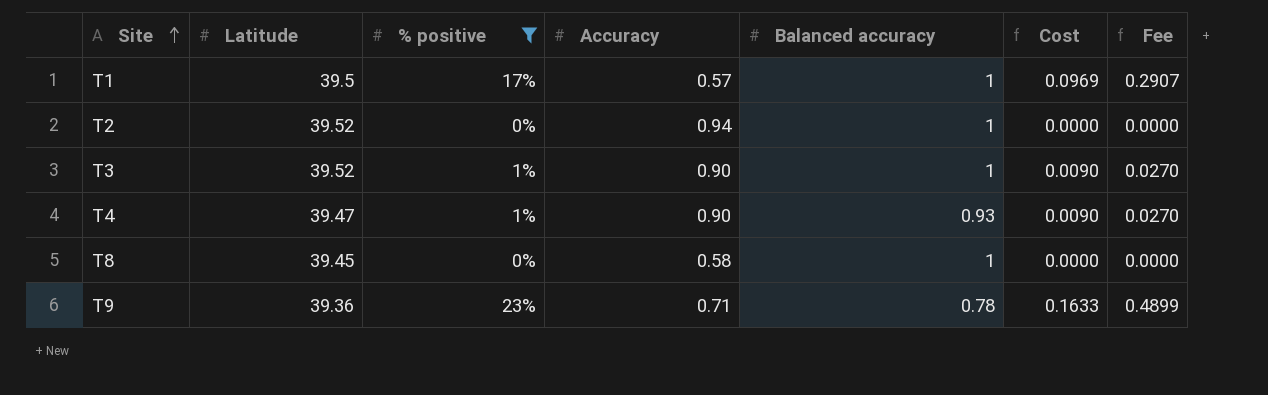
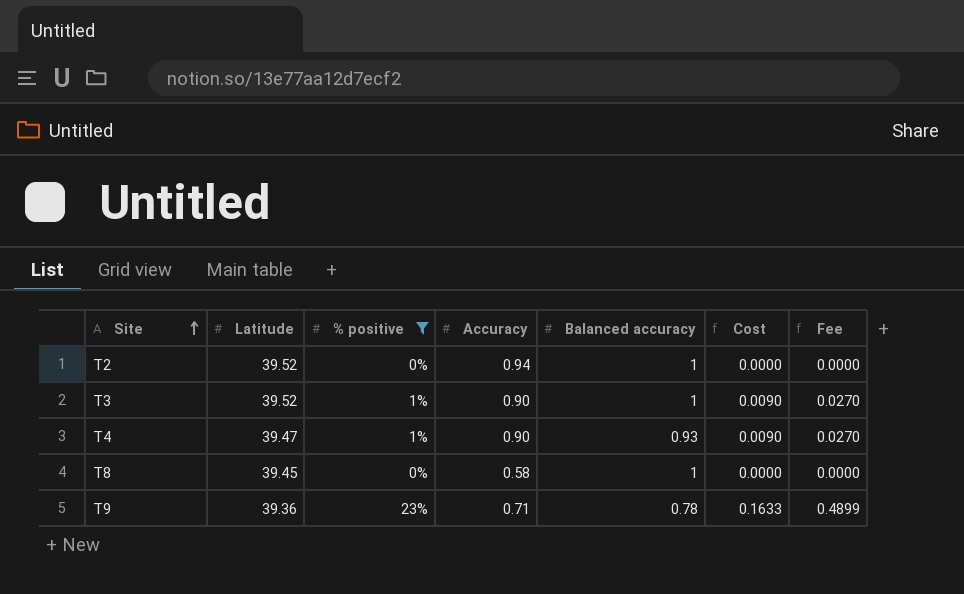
row T1: 39.5 | 17% | 0.57 | 1 | 0.0969 | 0.2907 -> none

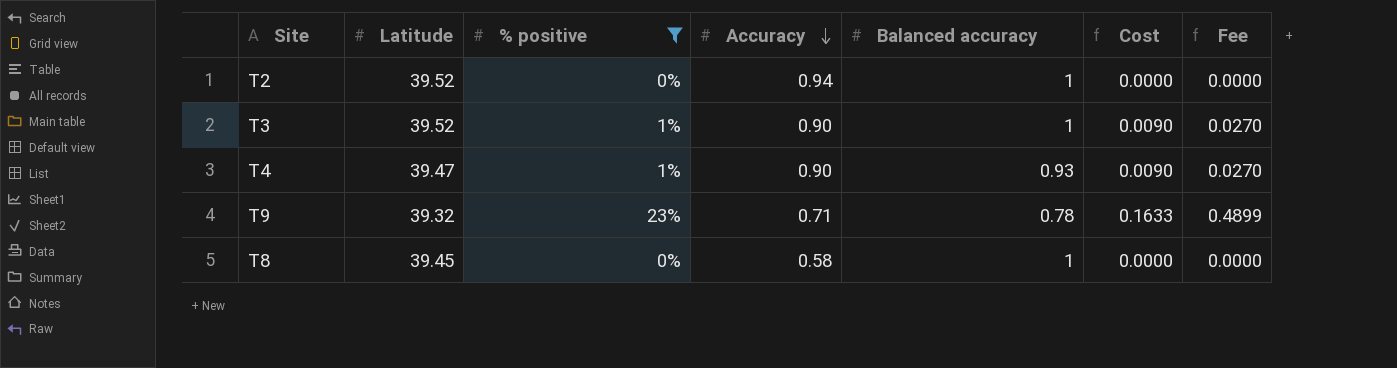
row order: Site ascending -> Accuracy descending
T9 | Latitude: 39.36 -> 39.32

